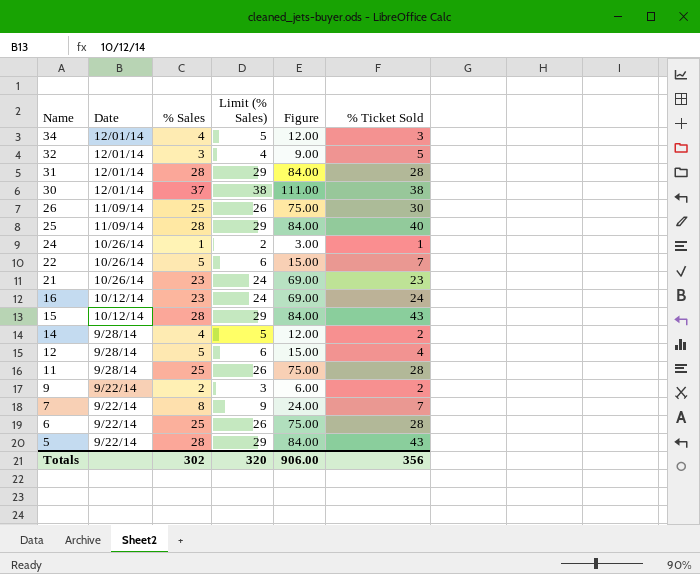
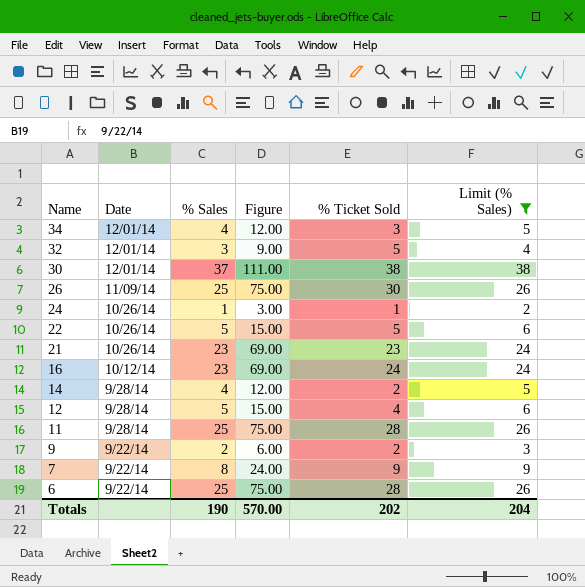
filter: none -> Limit (% Sales) != 29
column Limit (% Sales) | position: 4 -> 6
22 | % Ticket Sold: 7 -> 5
7 | % Ticket Sold: 7 -> 9
Totals | % Sales: 302 -> 190
Totals | Figure: 906.00 -> 570.00
Totals | % Ticket Sold: 356 -> 202
Totals | Limit (% Sales): 320 -> 204

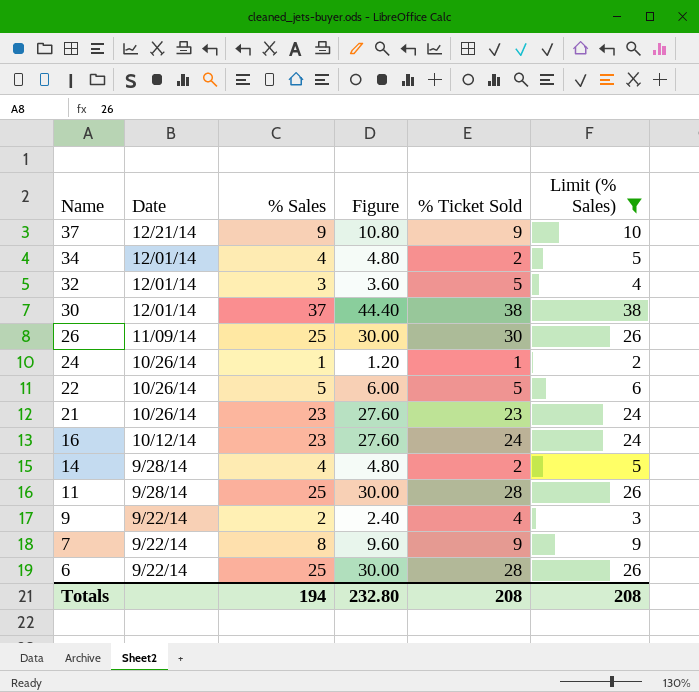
column Figure | formula: [% Sales] * 3 -> [% Sales] * 1.2
row 12: 9/28/14 | 5 | 15.00 | 4 | 6 -> none
row 37: none -> 12/21/14 | 9 | 10.80 | 9 | 10
34 | % Ticket Sold: 3 -> 2
9 | % Ticket Sold: 2 -> 4
Totals | % Sales: 190 -> 194
Totals | Figure: 570.00 -> 232.80
Totals | % Ticket Sold: 202 -> 208
Totals | Limit (% Sales): 204 -> 208

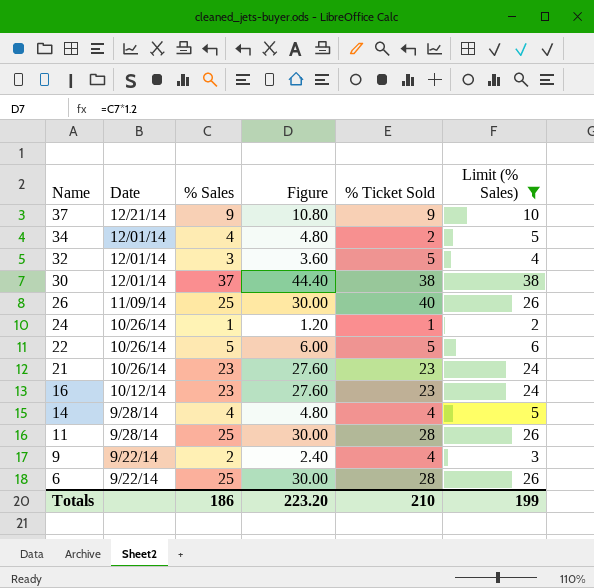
row 7: 9/22/14 | 8 | 9.60 | 9 | 9 -> none
26 | % Ticket Sold: 30 -> 40
16 | % Ticket Sold: 24 -> 23
14 | % Ticket Sold: 2 -> 4
Totals | % Sales: 194 -> 186
Totals | Figure: 232.80 -> 223.20
Totals | % Ticket Sold: 208 -> 210
Totals | Limit (% Sales): 208 -> 199

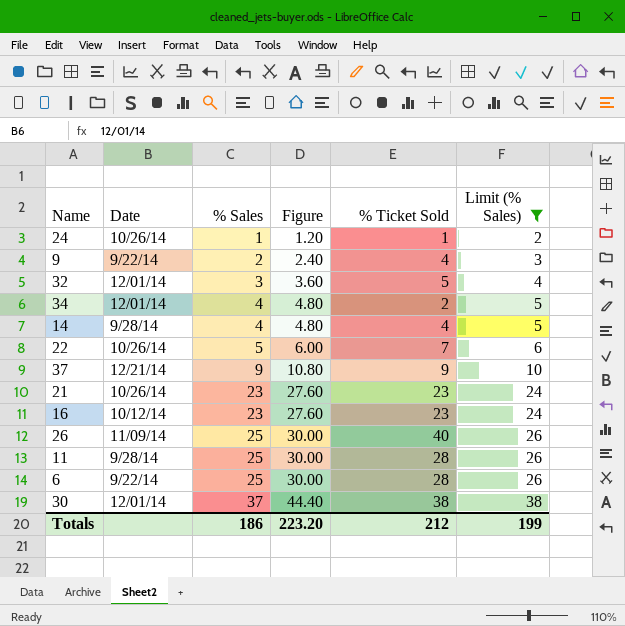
row order: Name descending -> % Sales ascending
22 | % Ticket Sold: 5 -> 7
Totals | % Ticket Sold: 210 -> 212

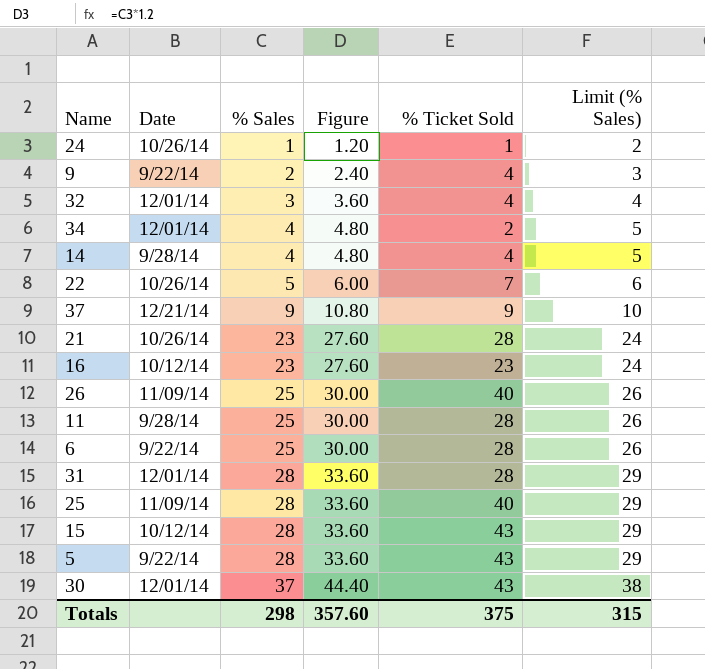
filter: Limit (% Sales) != 29 -> none
32 | % Ticket Sold: 5 -> 4
21 | % Ticket Sold: 23 -> 28
30 | % Ticket Sold: 38 -> 43
Totals | % Sales: 186 -> 298
Totals | Figure: 223.20 -> 357.60
Totals | % Ticket Sold: 212 -> 375
Totals | Limit (% Sales): 199 -> 315

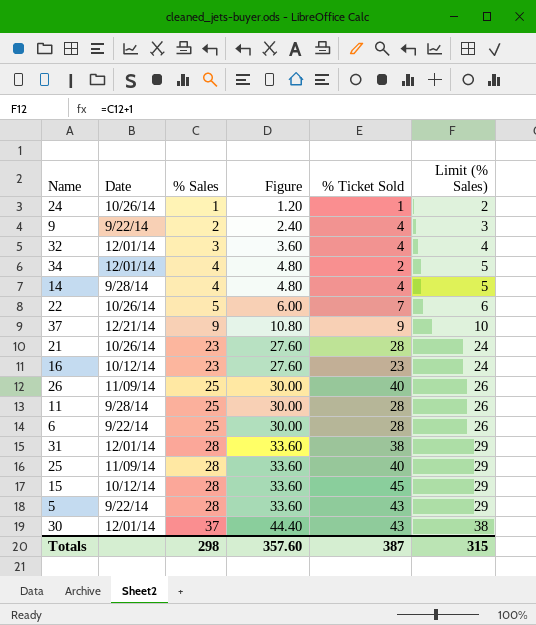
31 | % Ticket Sold: 28 -> 38
15 | % Ticket Sold: 43 -> 45
Totals | % Ticket Sold: 375 -> 387

